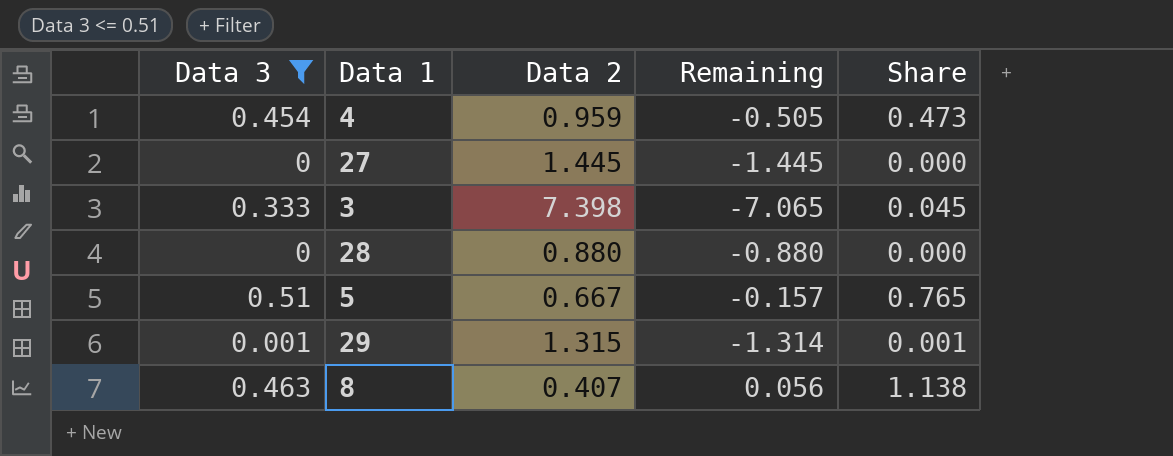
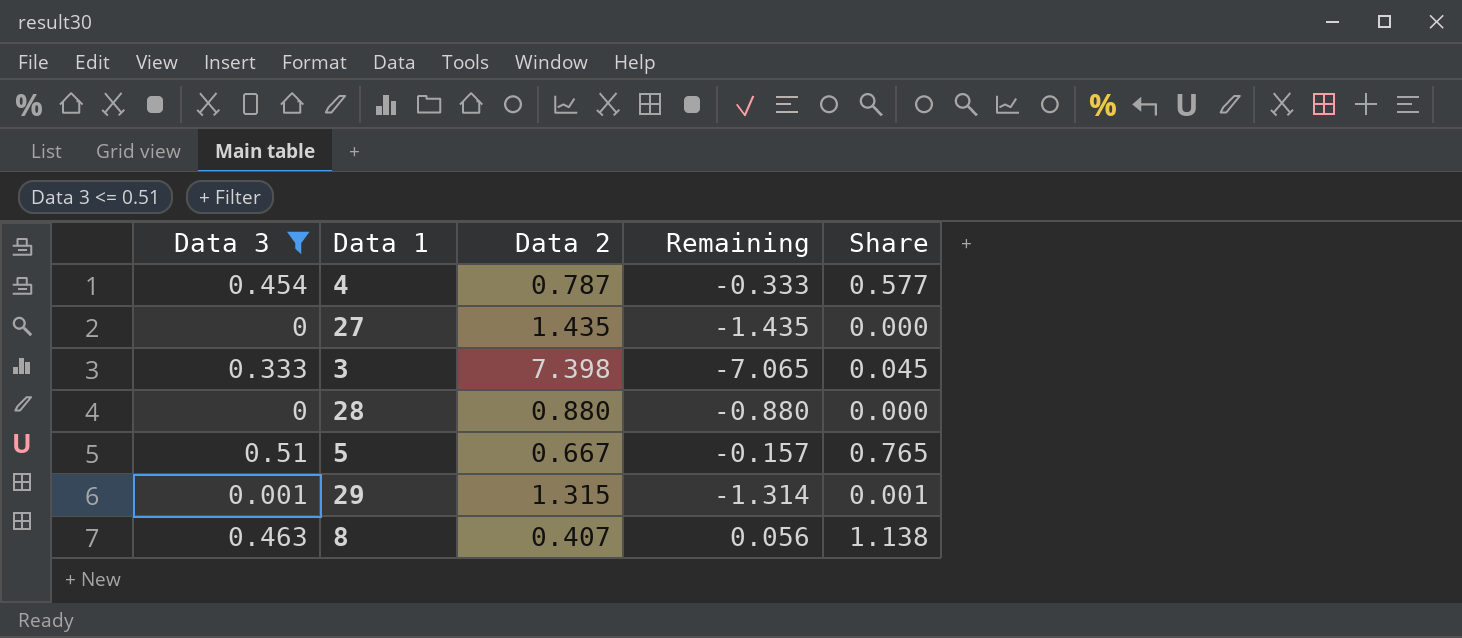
4 | Data 2: 0.959 -> 0.787
4 | Remaining: -0.505 -> -0.333
4 | Share: 0.473 -> 0.577
27 | Data 2: 1.445 -> 1.435
27 | Remaining: -1.445 -> -1.435

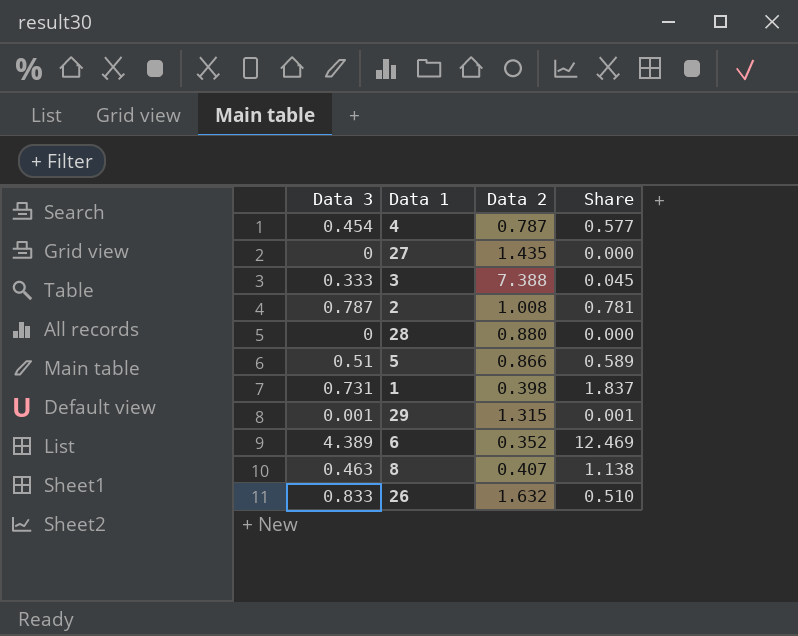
filter: Data 3 <= 0.51 -> none
column Remaining | formula: [Data 3] - [Data 2] -> none
3 | Data 2: 7.398 -> 7.388
5 | Data 2: 0.667 -> 0.866
5 | Share: 0.765 -> 0.589

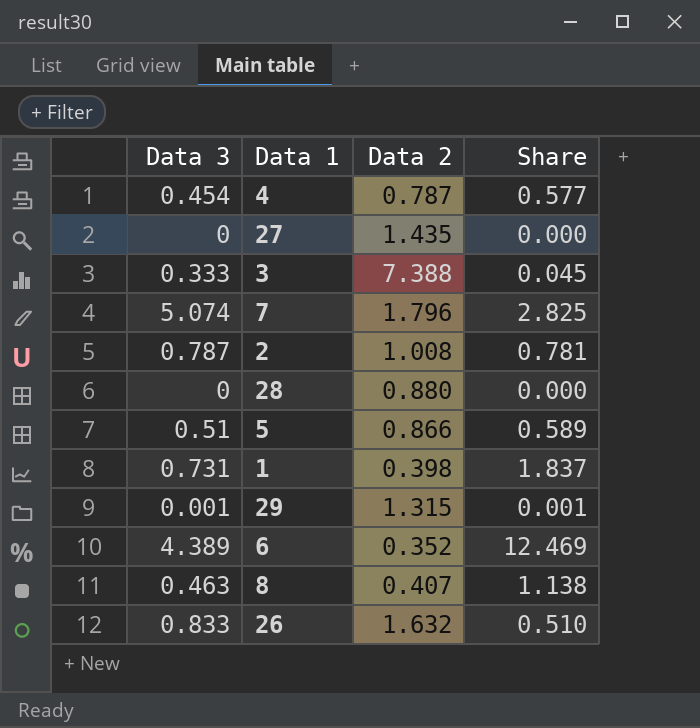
row 7: none -> 5.074 | 1.796 | 2.825

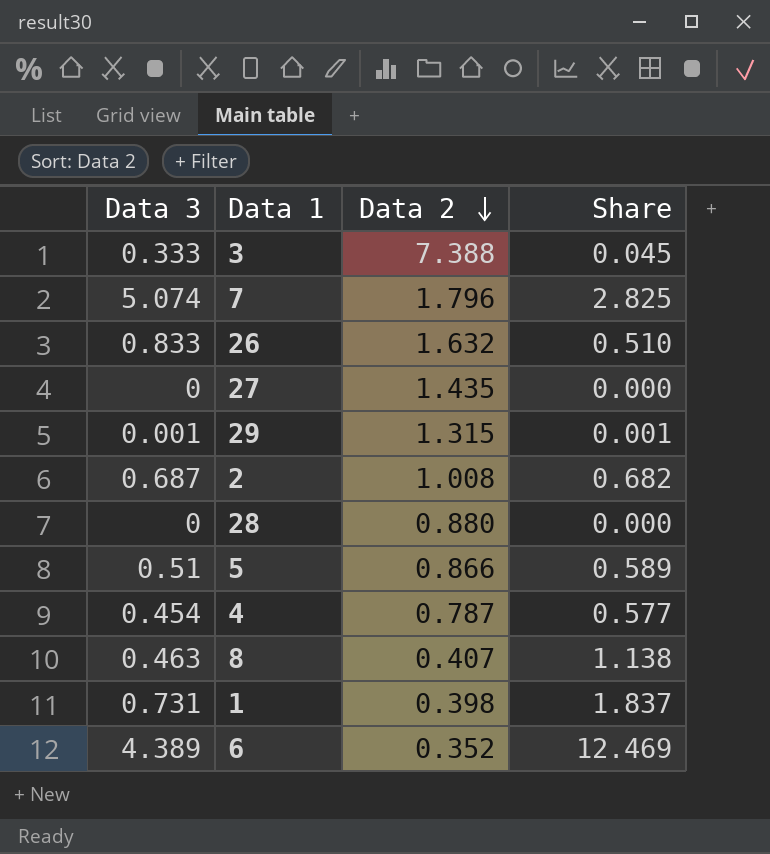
row order: none -> Data 2 descending
2 | Data 3: 0.787 -> 0.687
2 | Share: 0.781 -> 0.682

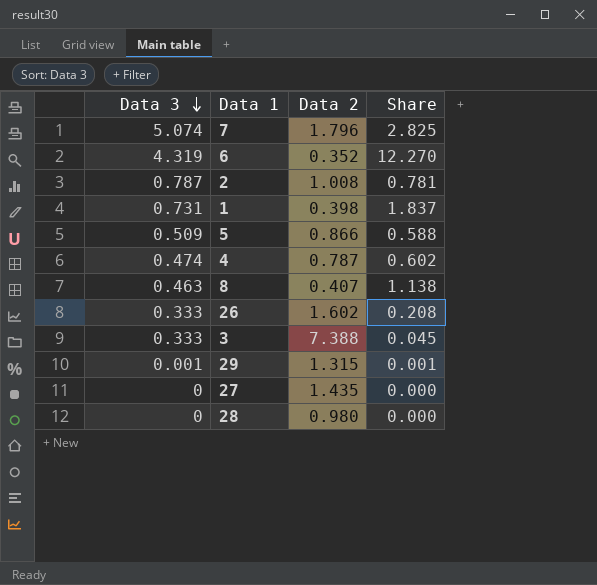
row order: Data 2 descending -> Data 3 descending
6 | Data 3: 4.389 -> 4.319
6 | Share: 12.469 -> 12.270
2 | Data 3: 0.687 -> 0.787
2 | Share: 0.682 -> 0.781
5 | Data 3: 0.51 -> 0.509
5 | Share: 0.589 -> 0.588
4 | Data 3: 0.454 -> 0.474
4 | Share: 0.577 -> 0.602
26 | Data 3: 0.833 -> 0.333
26 | Data 2: 1.632 -> 1.602
26 | Share: 0.510 -> 0.208
28 | Data 2: 0.880 -> 0.980

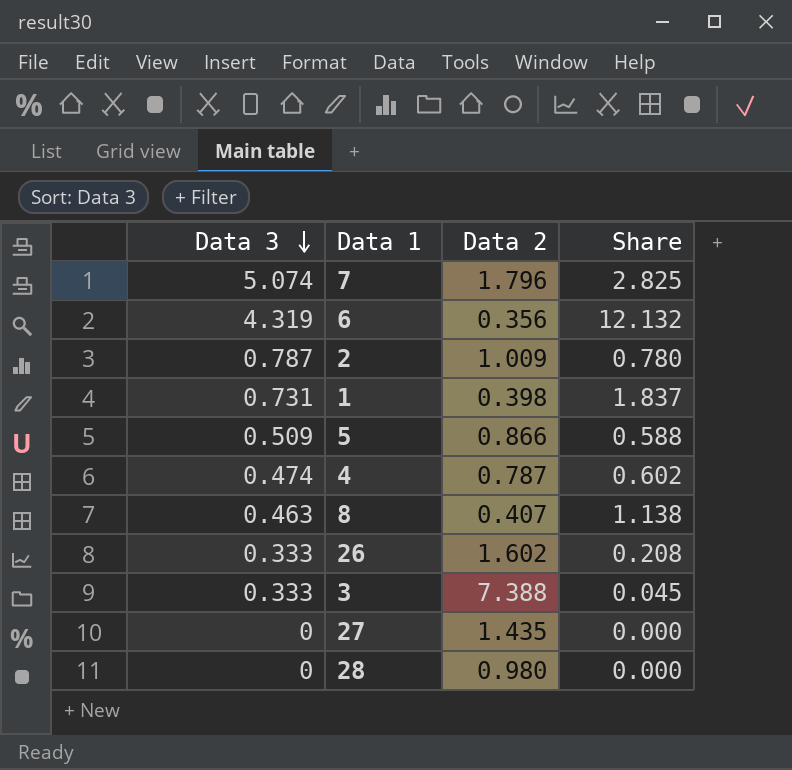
row 29: 0.001 | 1.315 | 0.001 -> none
6 | Data 2: 0.352 -> 0.356
6 | Share: 12.270 -> 12.132
2 | Data 2: 1.008 -> 1.009
2 | Share: 0.781 -> 0.780

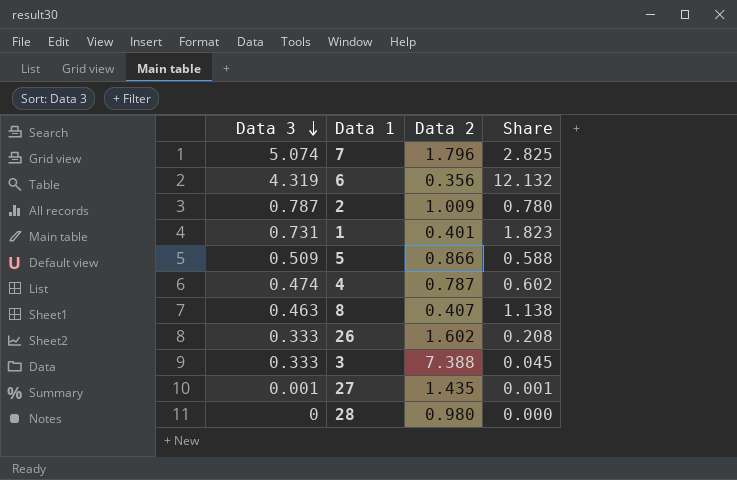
1 | Data 2: 0.398 -> 0.401
1 | Share: 1.837 -> 1.823
27 | Data 3: 0 -> 0.001
27 | Share: 0.000 -> 0.001

